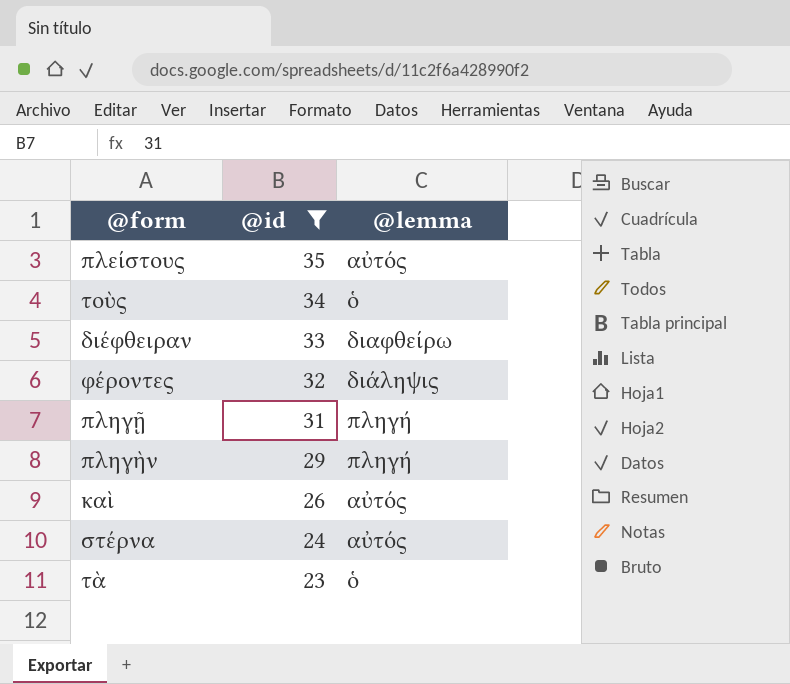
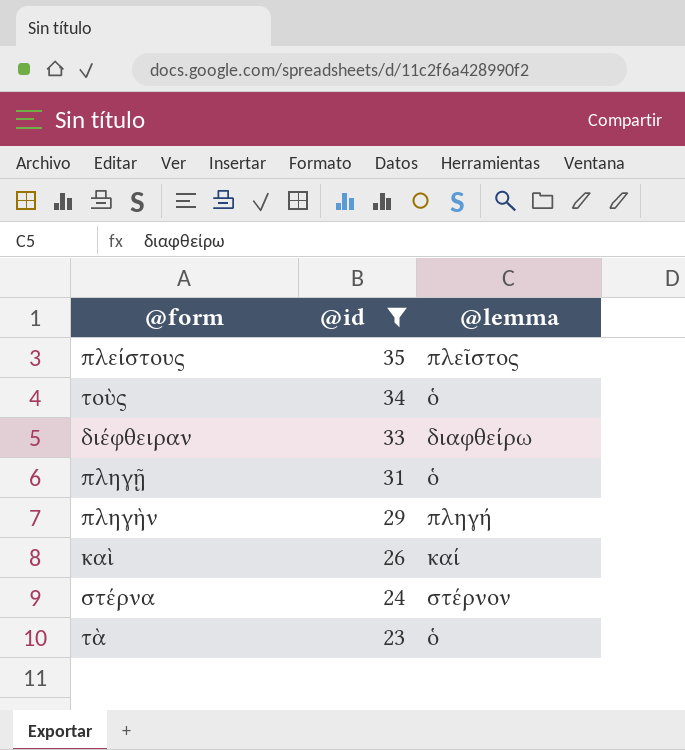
row φέροντες: 32 | διάληψις -> none
πλείστους | @lemma: αὐτός -> πλεῖστος
πληγῇ | @lemma: πληγή -> ὁ
καὶ | @lemma: αὐτός -> καί
στέρνα | @lemma: αὐτός -> στέρνον

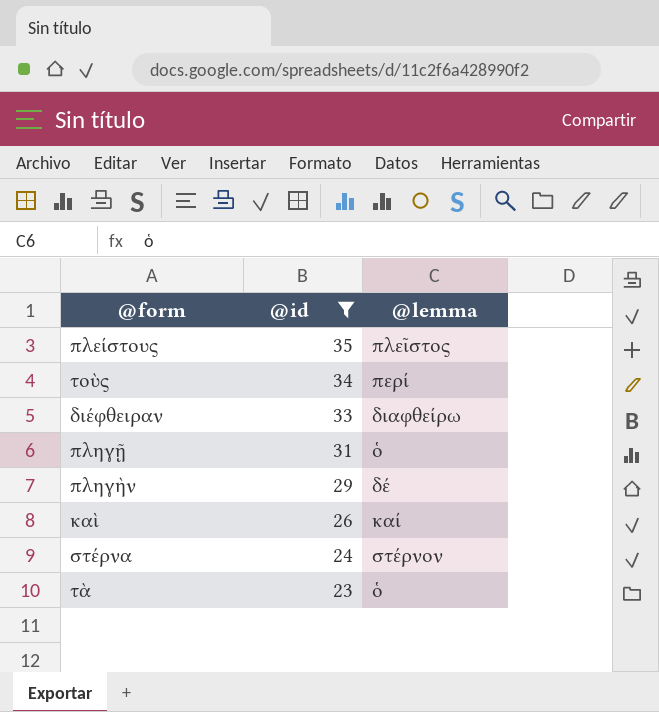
τοὺς | @lemma: ὁ -> περί
πληγὴν | @lemma: πληγή -> δέ

